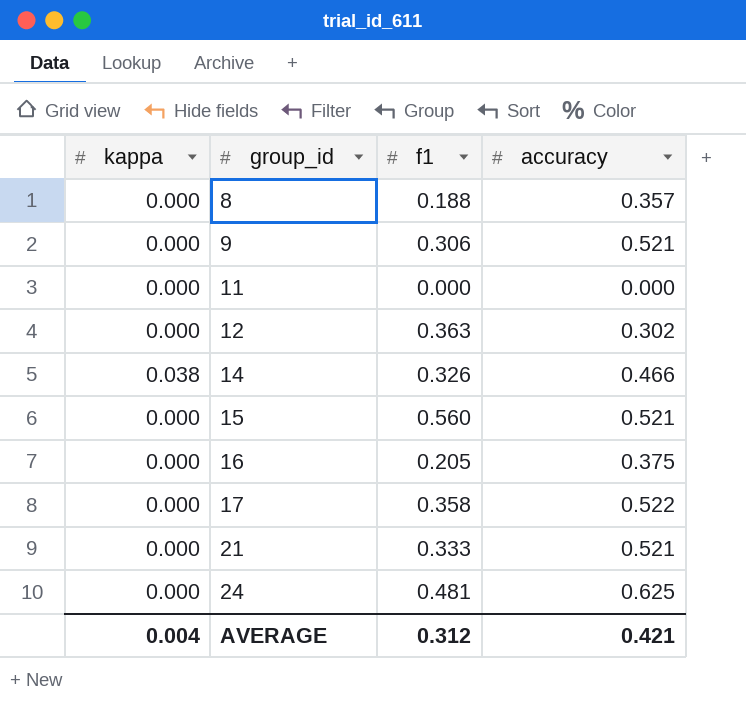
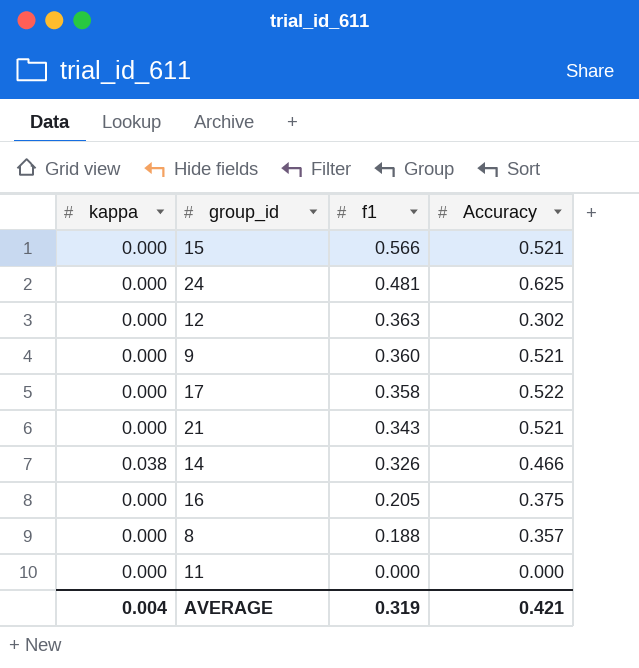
row order: group_id ascending -> f1 descending
column name: accuracy -> Accuracy
15 | f1: 0.560 -> 0.566
9 | f1: 0.306 -> 0.360
21 | f1: 0.333 -> 0.343
AVERAGE | f1: 0.312 -> 0.319

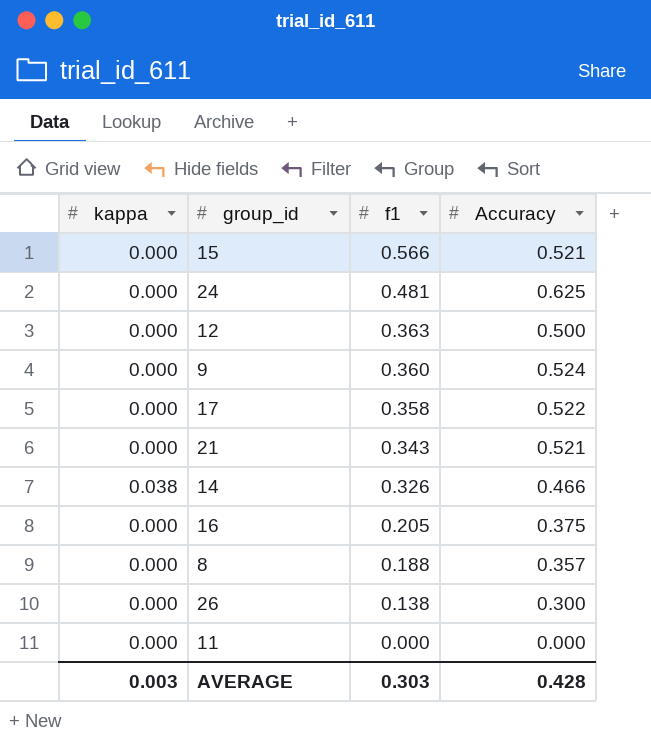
12 | Accuracy: 0.302 -> 0.500
9 | Accuracy: 0.521 -> 0.524
row 26: none -> 0.000 | 0.138 | 0.300
AVERAGE | kappa: 0.004 -> 0.003
AVERAGE | f1: 0.319 -> 0.303
AVERAGE | Accuracy: 0.421 -> 0.428

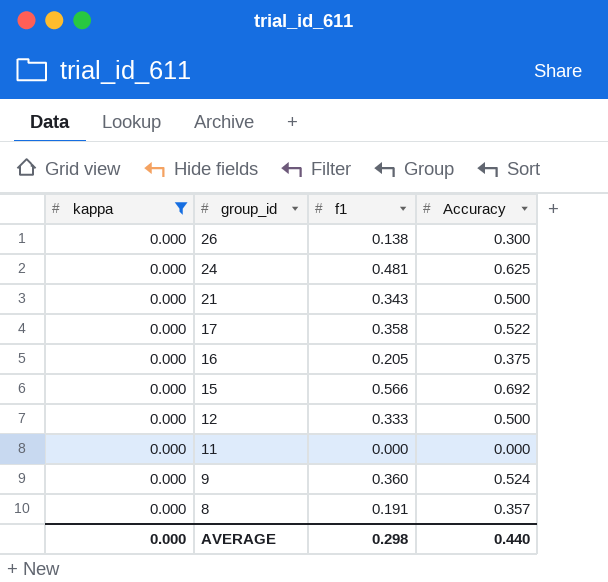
filter: none -> kappa = 0.000
row order: f1 descending -> group_id descending
21 | Accuracy: 0.521 -> 0.500
15 | Accuracy: 0.521 -> 0.692
12 | f1: 0.363 -> 0.333
8 | f1: 0.188 -> 0.191
AVERAGE | kappa: 0.003 -> 0.000
AVERAGE | f1: 0.303 -> 0.298
AVERAGE | Accuracy: 0.428 -> 0.440

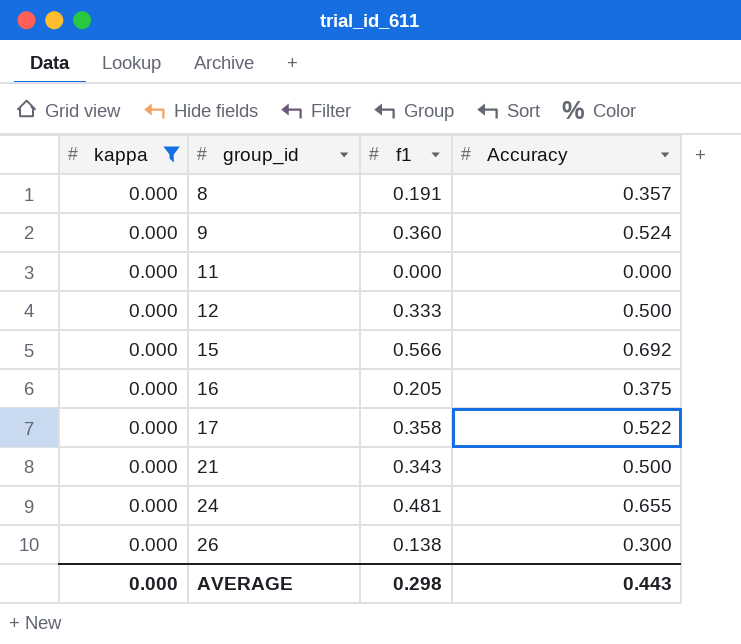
row order: group_id descending -> group_id ascending
24 | Accuracy: 0.625 -> 0.655
AVERAGE | Accuracy: 0.440 -> 0.443

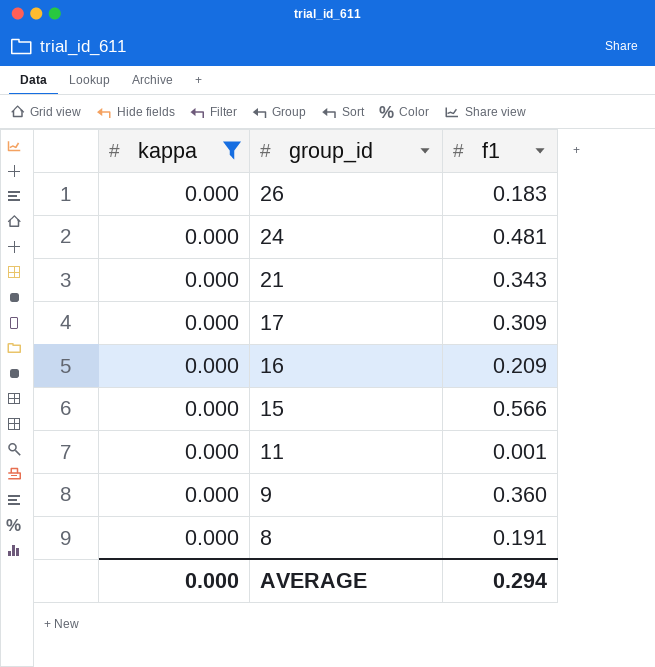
row order: group_id ascending -> group_id descending
column Accuracy | position: 4 -> none
row 12: 0.000 | 0.333 | 0.500 -> none
26 | f1: 0.138 -> 0.183
17 | f1: 0.358 -> 0.309
16 | f1: 0.205 -> 0.209
11 | f1: 0.000 -> 0.001
AVERAGE | f1: 0.298 -> 0.294

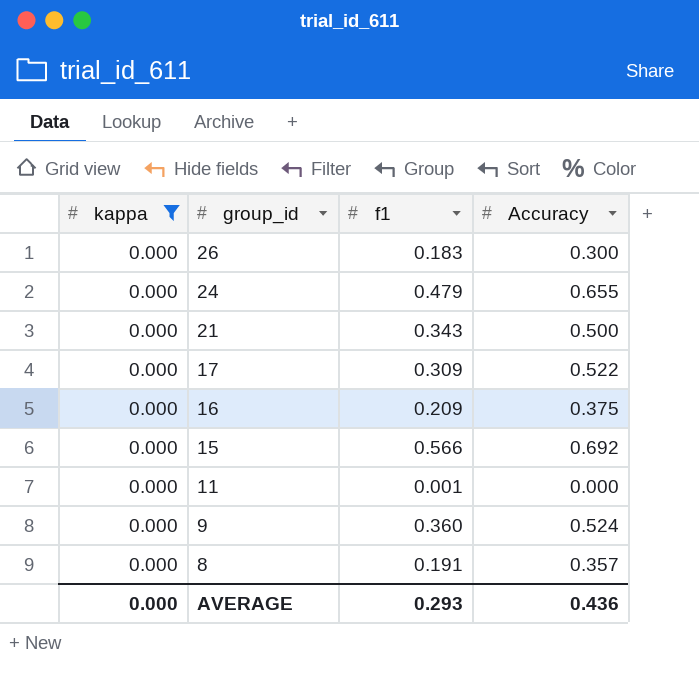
column Accuracy | position: none -> 4
24 | f1: 0.481 -> 0.479
AVERAGE | f1: 0.294 -> 0.293

